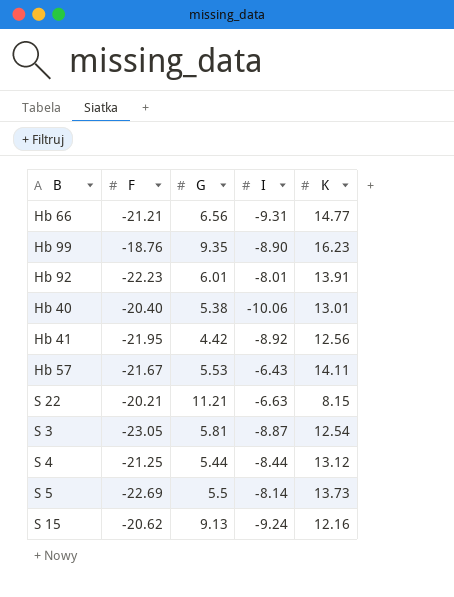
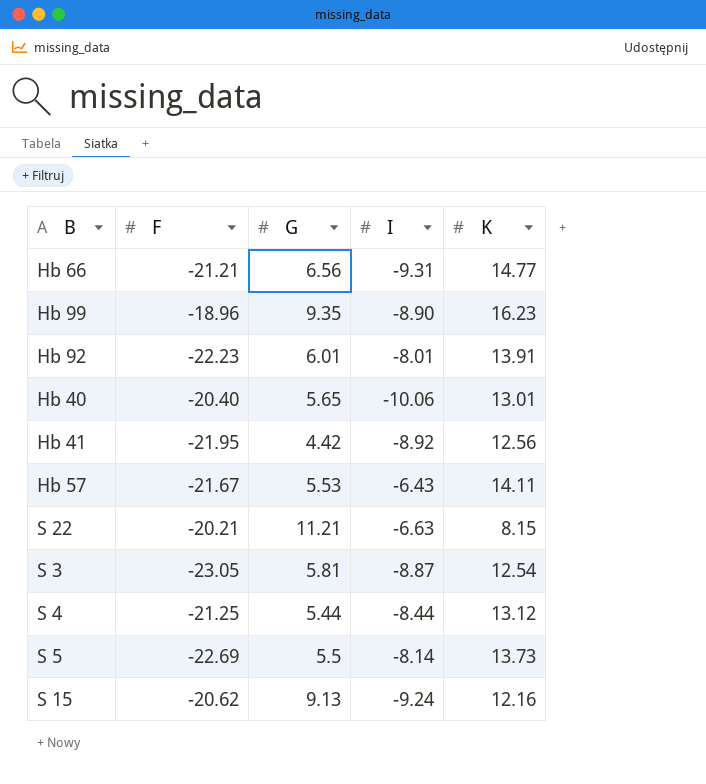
Hb 99 | F: -18.76 -> -18.96
Hb 40 | G: 5.38 -> 5.65

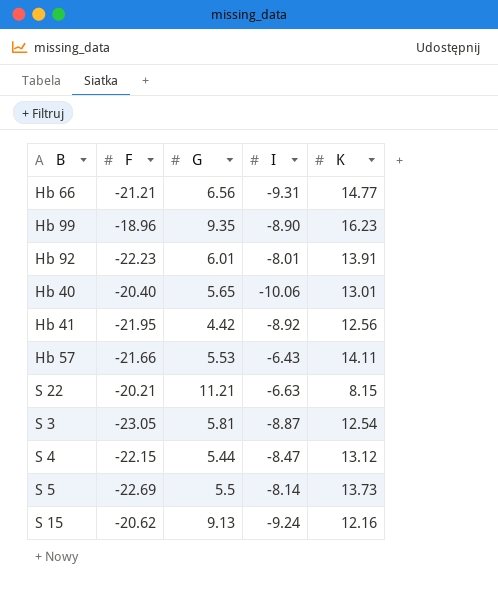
Hb 57 | F: -21.67 -> -21.66
S 4 | F: -21.25 -> -22.15
S 4 | I: -8.44 -> -8.47

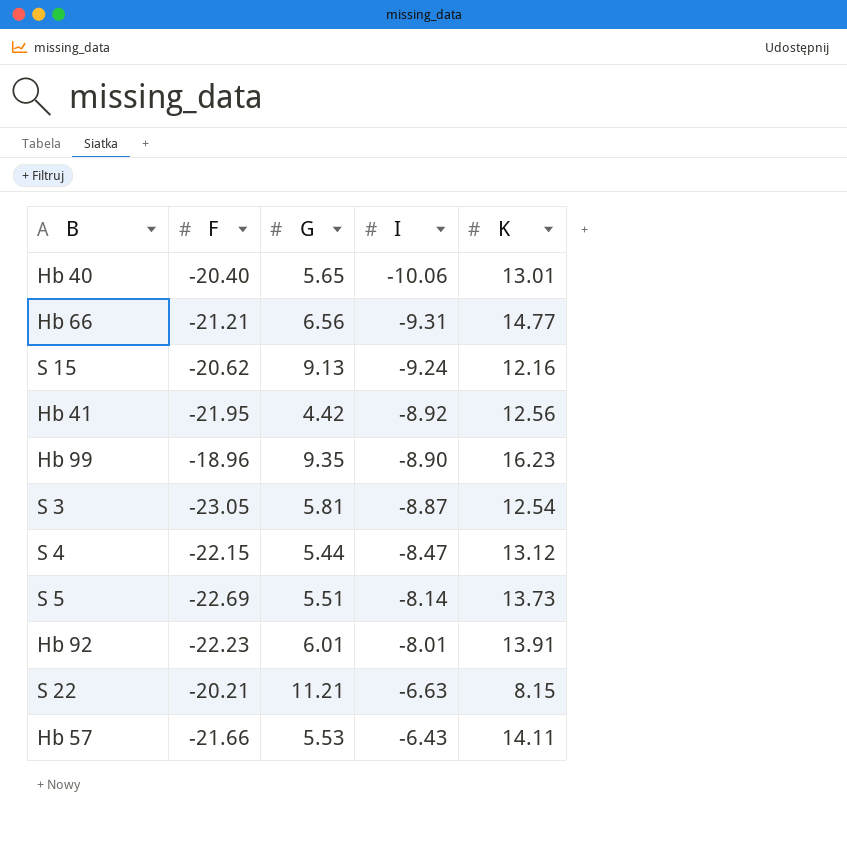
row order: none -> I ascending
S 5 | G: 5.5 -> 5.51

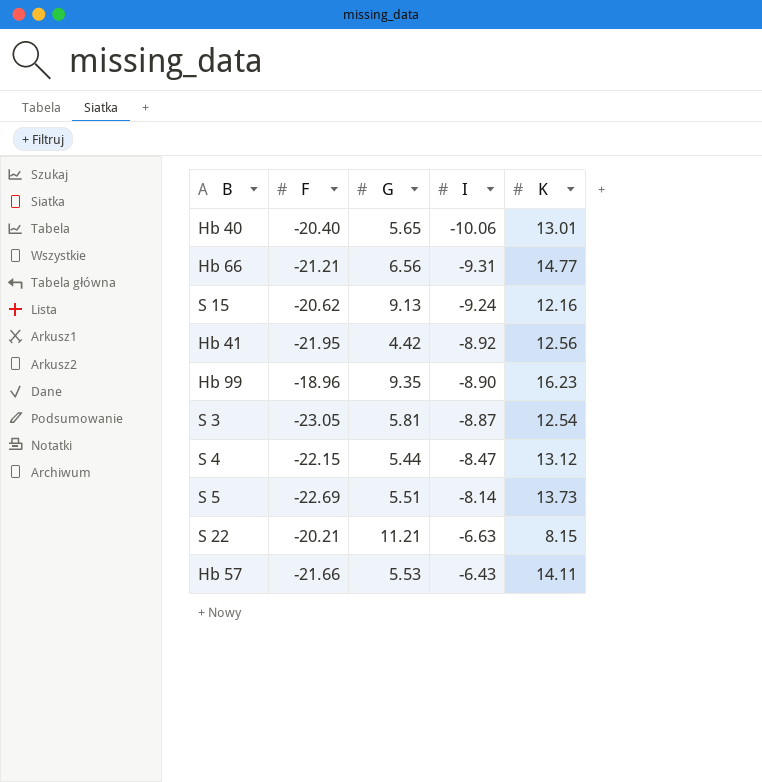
row Hb 92: -22.23 | 6.01 | -8.01 | 13.91 -> none

